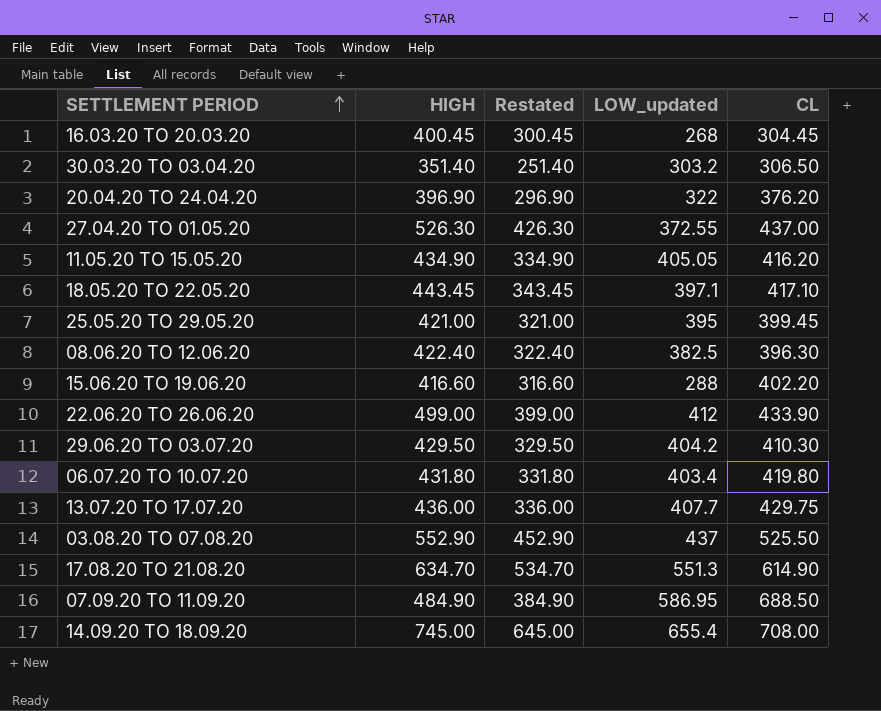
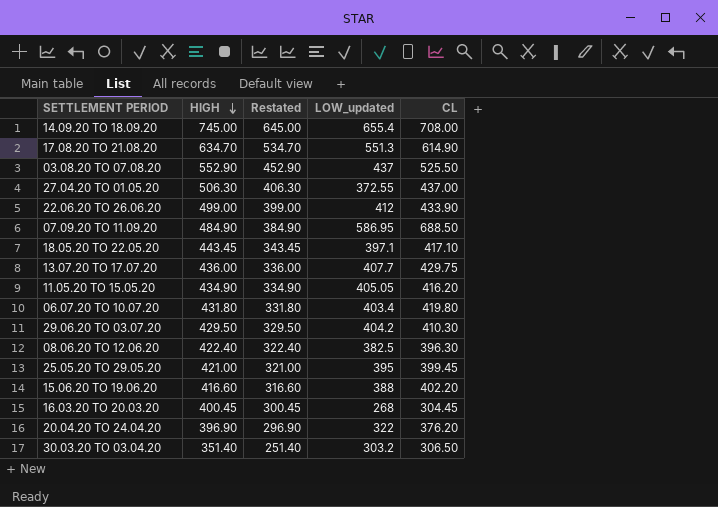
row order: SETTLEMENT PERIOD ascending -> HIGH descending
27.04.20 TO 01.05.20 | HIGH: 526.30 -> 506.30
27.04.20 TO 01.05.20 | Restated: 426.30 -> 406.30
15.06.20 TO 19.06.20 | LOW_updated: 288 -> 388

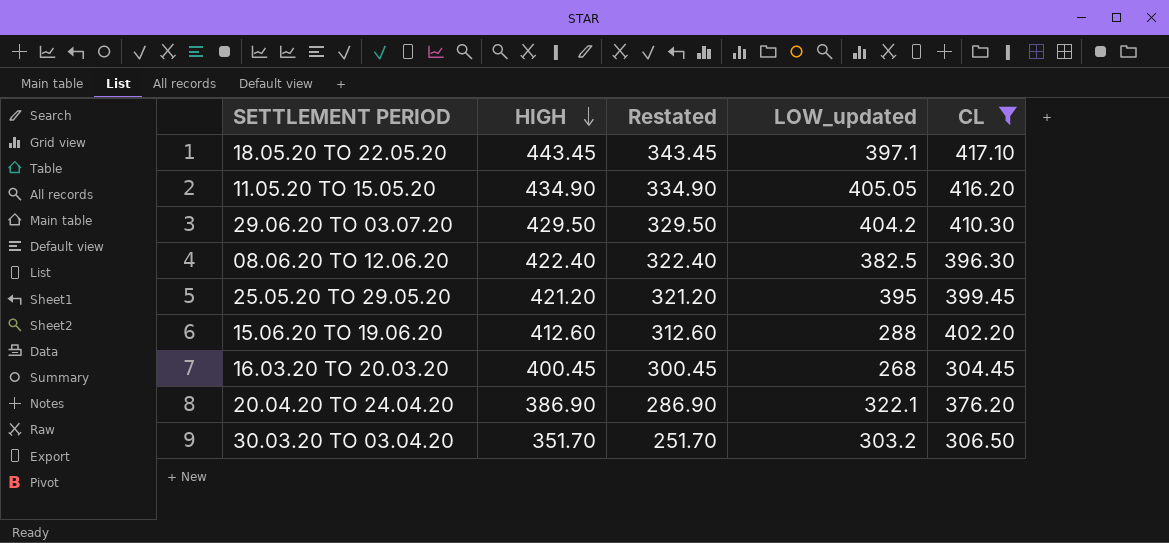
filter: none -> CL <= 417.10
25.05.20 TO 29.05.20 | HIGH: 421.00 -> 421.20
25.05.20 TO 29.05.20 | Restated: 321.00 -> 321.20
15.06.20 TO 19.06.20 | HIGH: 416.60 -> 412.60
15.06.20 TO 19.06.20 | Restated: 316.60 -> 312.60
15.06.20 TO 19.06.20 | LOW_updated: 388 -> 288
20.04.20 TO 24.04.20 | HIGH: 396.90 -> 386.90
20.04.20 TO 24.04.20 | Restated: 296.90 -> 286.90
20.04.20 TO 24.04.20 | LOW_updated: 322 -> 322.1
30.03.20 TO 03.04.20 | HIGH: 351.40 -> 351.70
30.03.20 TO 03.04.20 | Restated: 251.40 -> 251.70

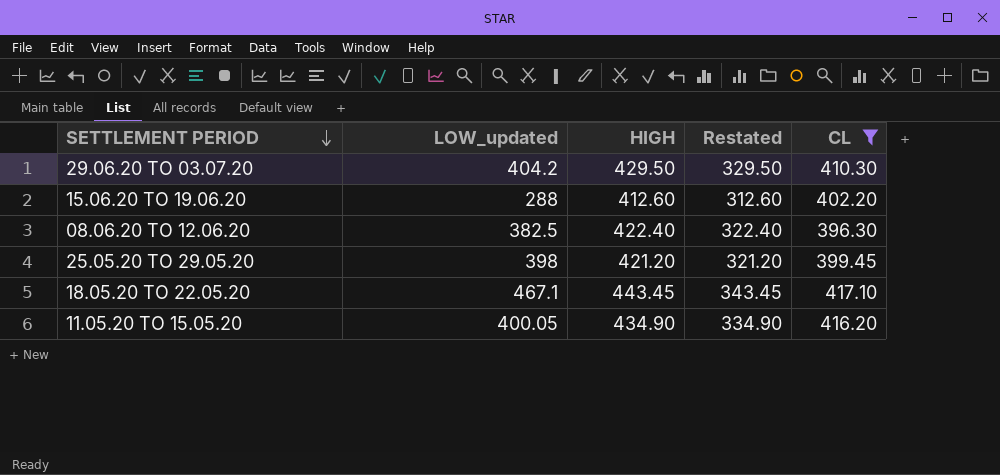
row order: HIGH descending -> SETTLEMENT PERIOD descending
column LOW_updated | position: 4 -> 2
row 16.03.20 TO 20.03.20: 400.45 | 300.45 | 268 | 304.45 -> none
row 20.04.20 TO 24.04.20: 386.90 | 286.90 | 322.1 | 376.20 -> none
row 30.03.20 TO 03.04.20: 351.70 | 251.70 | 303.2 | 306.50 -> none
25.05.20 TO 29.05.20 | LOW_updated: 395 -> 398
18.05.20 TO 22.05.20 | LOW_updated: 397.1 -> 467.1
11.05.20 TO 15.05.20 | LOW_updated: 405.05 -> 400.05

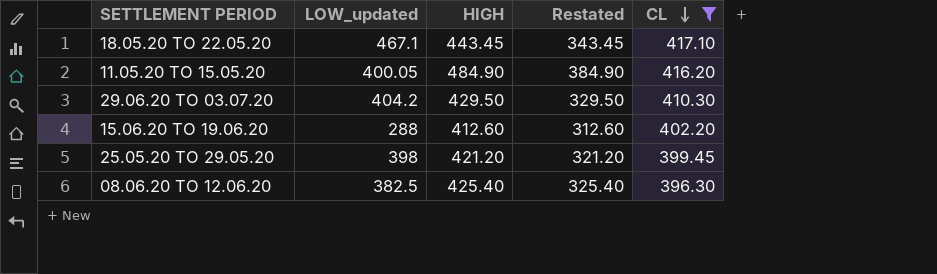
row order: SETTLEMENT PERIOD descending -> CL descending
11.05.20 TO 15.05.20 | HIGH: 434.90 -> 484.90
11.05.20 TO 15.05.20 | Restated: 334.90 -> 384.90
08.06.20 TO 12.06.20 | HIGH: 422.40 -> 425.40
08.06.20 TO 12.06.20 | Restated: 322.40 -> 325.40

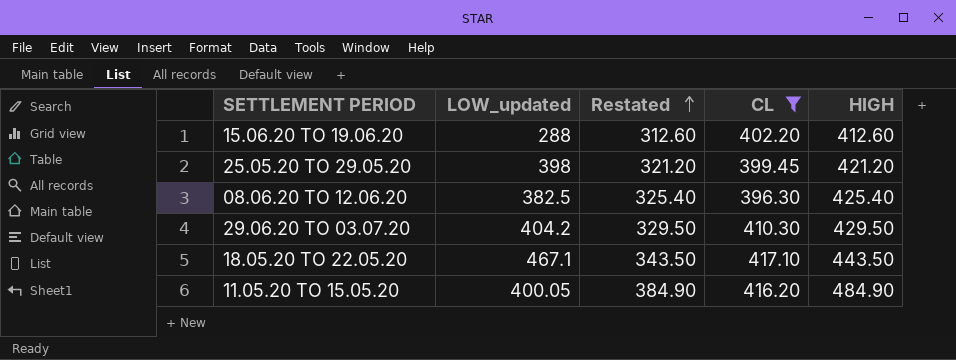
row order: CL descending -> Restated ascending
column HIGH | position: 3 -> 5
18.05.20 TO 22.05.20 | Restated: 343.45 -> 343.50
18.05.20 TO 22.05.20 | HIGH: 443.45 -> 443.50

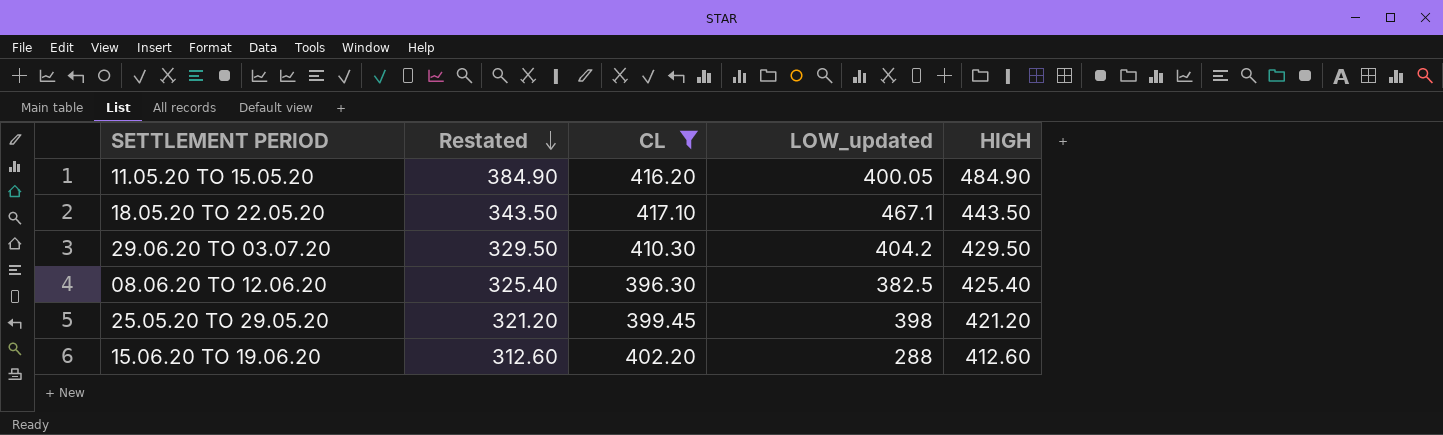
row order: Restated ascending -> Restated descending
column LOW_updated | position: 2 -> 4

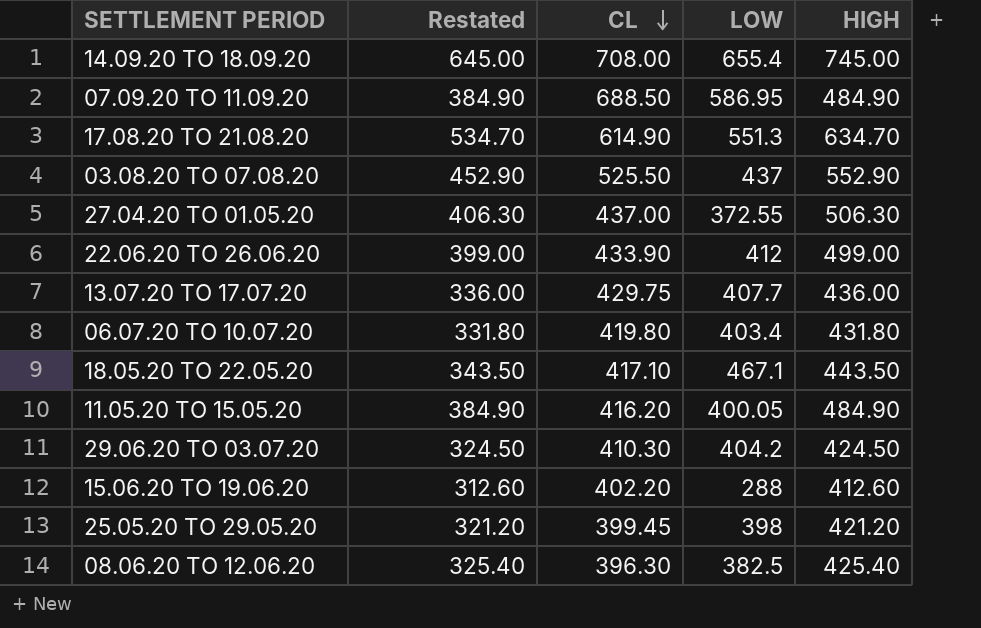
filter: CL <= 417.10 -> none
row order: Restated descending -> CL descending
column name: LOW_updated -> LOW
29.06.20 TO 03.07.20 | Restated: 329.50 -> 324.50
29.06.20 TO 03.07.20 | HIGH: 429.50 -> 424.50

